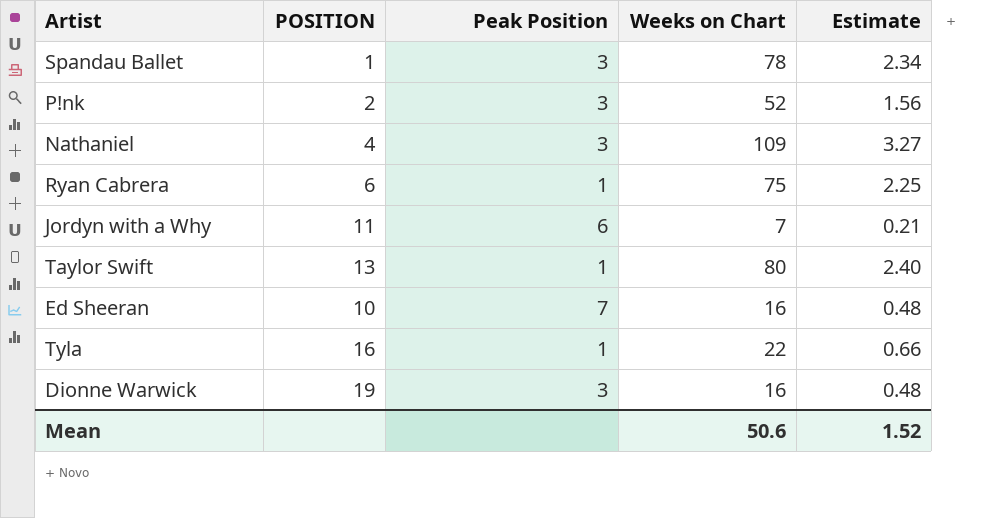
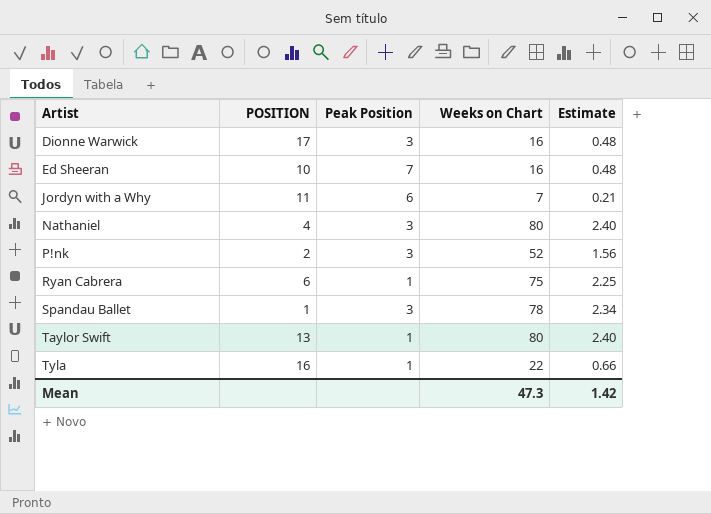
row order: none -> Artist ascending
Dionne Warwick | POSITION: 19 -> 17
Nathaniel | Weeks on Chart: 109 -> 80
Nathaniel | Estimate: 3.27 -> 2.40
Mean | Weeks on Chart: 50.6 -> 47.3
Mean | Estimate: 1.52 -> 1.42

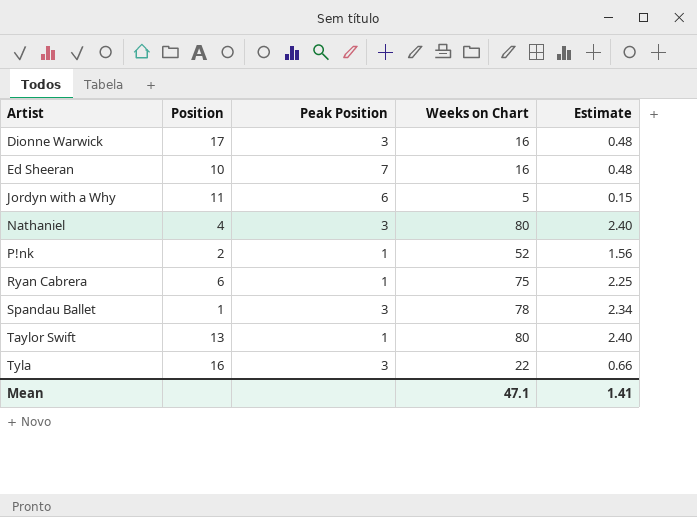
column name: POSITION -> Position
Jordyn with a Why | Weeks on Chart: 7 -> 5
Jordyn with a Why | Estimate: 0.21 -> 0.15
P!nk | Peak Position: 3 -> 1
Tyla | Peak Position: 1 -> 3
Mean | Weeks on Chart: 47.3 -> 47.1
Mean | Estimate: 1.42 -> 1.41

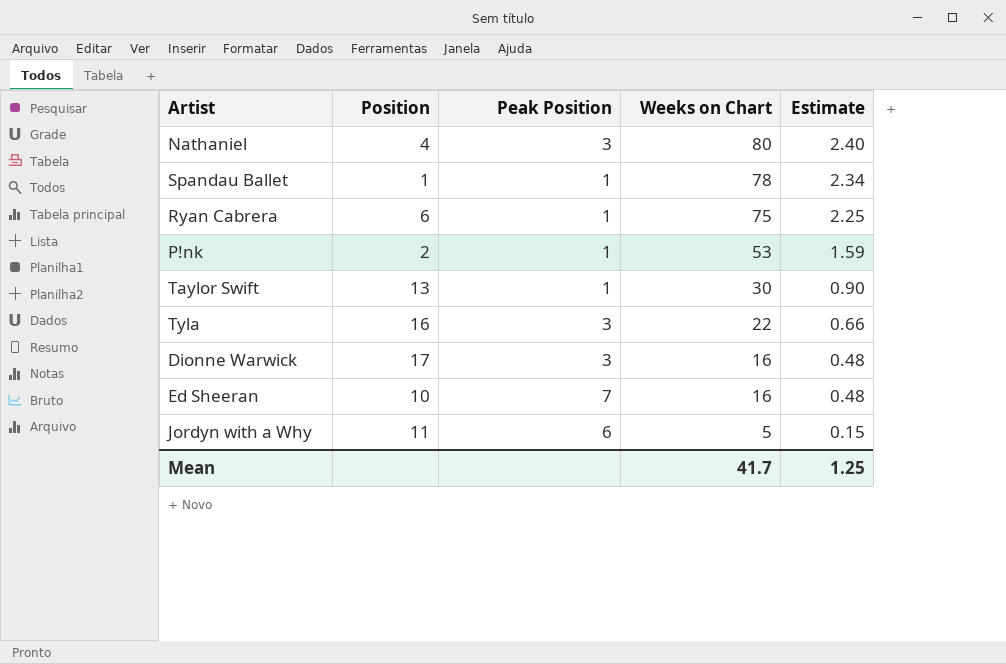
row order: Artist ascending -> Weeks on Chart descending
Spandau Ballet | Peak Position: 3 -> 1
P!nk | Weeks on Chart: 52 -> 53
P!nk | Estimate: 1.56 -> 1.59
Taylor Swift | Weeks on Chart: 80 -> 30
Taylor Swift | Estimate: 2.40 -> 0.90
Mean | Weeks on Chart: 47.1 -> 41.7
Mean | Estimate: 1.41 -> 1.25

